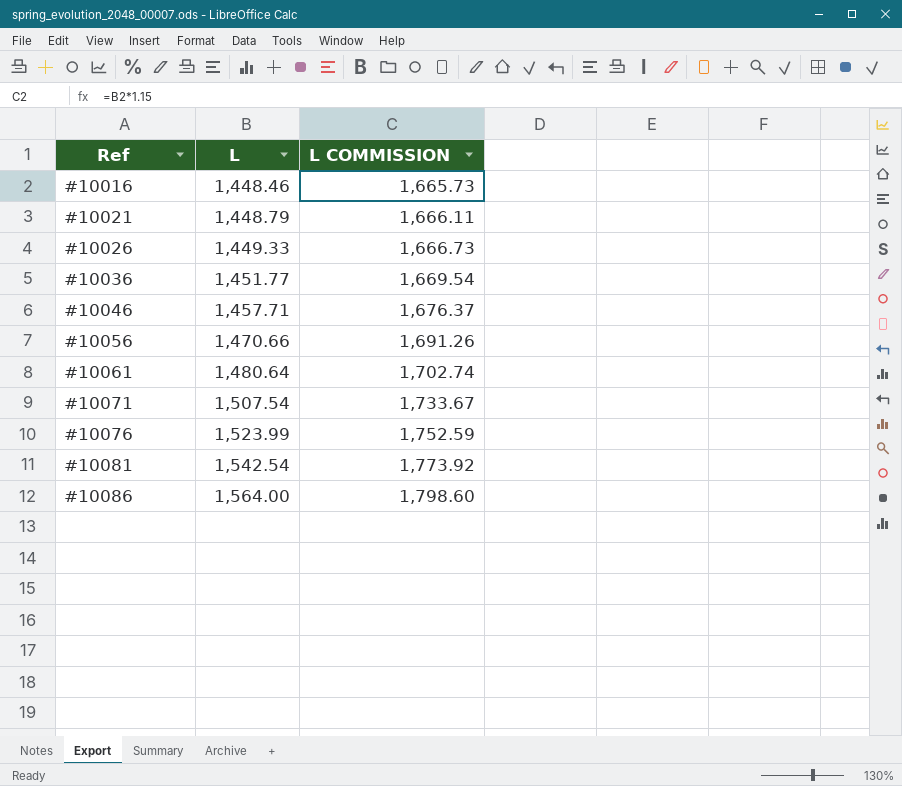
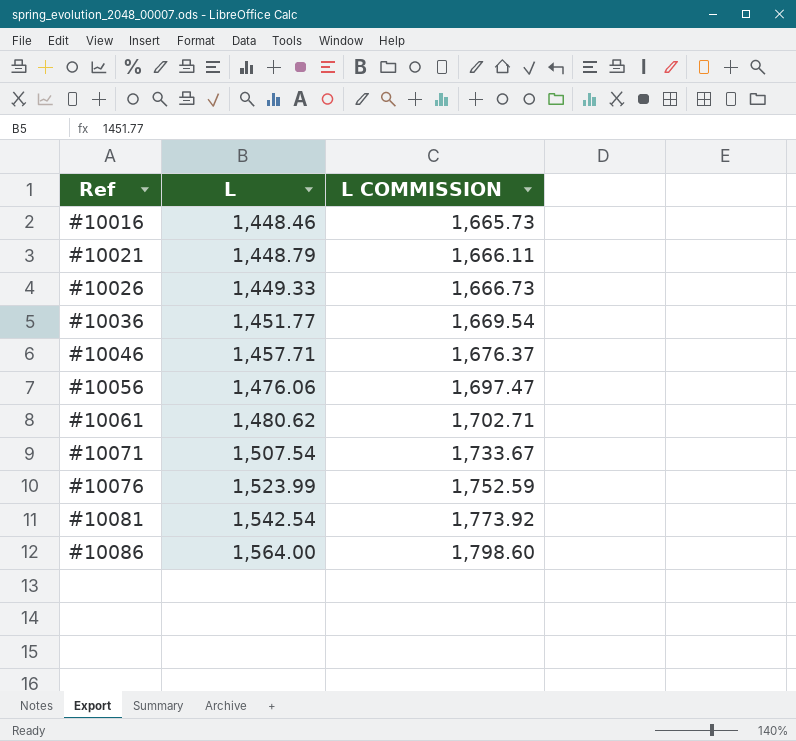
#10056 | L: 1,470.66 -> 1,476.06
#10056 | L COMMISSION: 1,691.26 -> 1,697.47
#10061 | L: 1,480.64 -> 1,480.62
#10061 | L COMMISSION: 1,702.74 -> 1,702.71

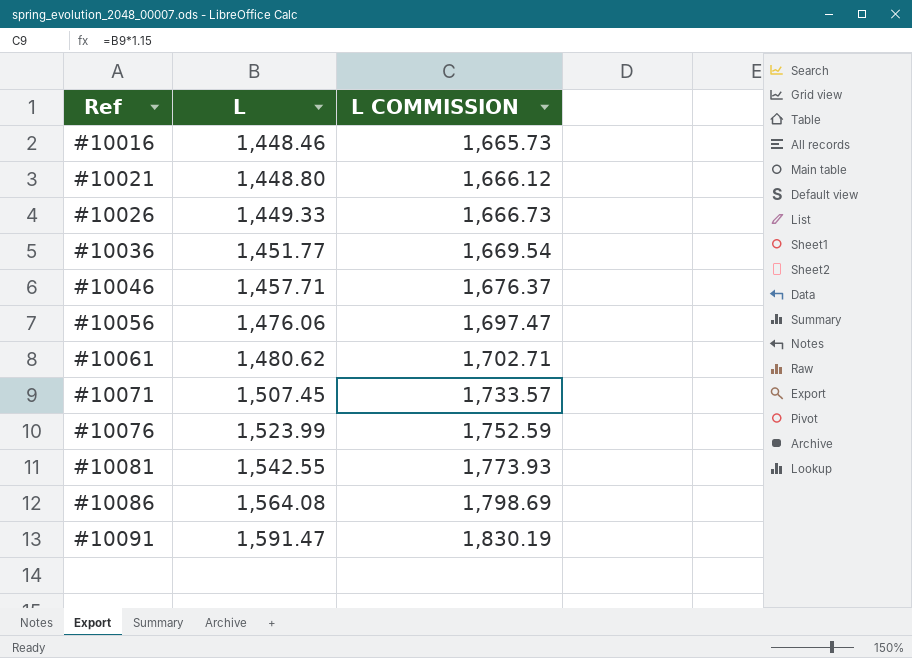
#10021 | L: 1,448.79 -> 1,448.80
#10021 | L COMMISSION: 1,666.11 -> 1,666.12
#10071 | L: 1,507.54 -> 1,507.45
#10071 | L COMMISSION: 1,733.67 -> 1,733.57
#10081 | L: 1,542.54 -> 1,542.55
#10081 | L COMMISSION: 1,773.92 -> 1,773.93
#10086 | L: 1,564.00 -> 1,564.08
#10086 | L COMMISSION: 1,798.60 -> 1,798.69
row #10091: none -> 1,591.47 | 1,830.19

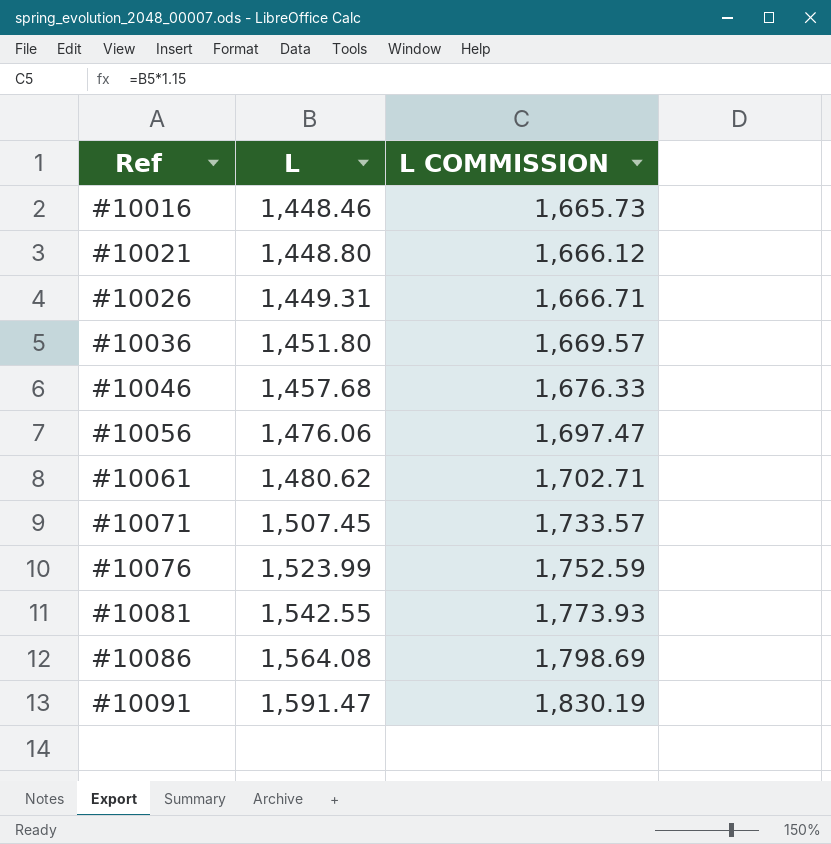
#10026 | L: 1,449.33 -> 1,449.31
#10026 | L COMMISSION: 1,666.73 -> 1,666.71
#10036 | L: 1,451.77 -> 1,451.80
#10036 | L COMMISSION: 1,669.54 -> 1,669.57
#10046 | L: 1,457.71 -> 1,457.68
#10046 | L COMMISSION: 1,676.37 -> 1,676.33

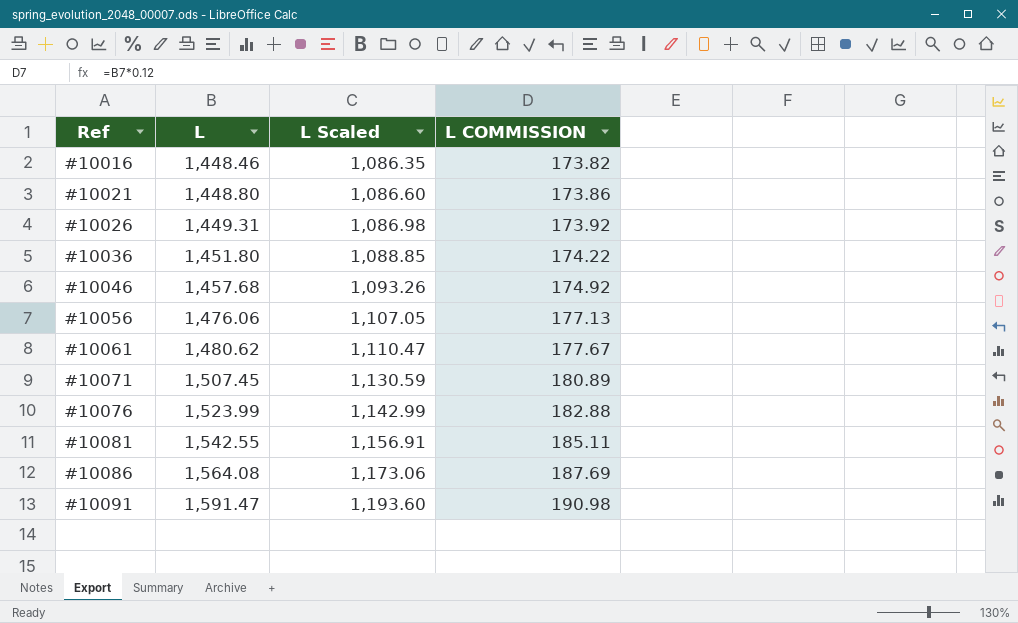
column L Scaled | formula: none -> [L] * 0.75
column L COMMISSION | formula: [L] * 1.15 -> [L] * 0.12

